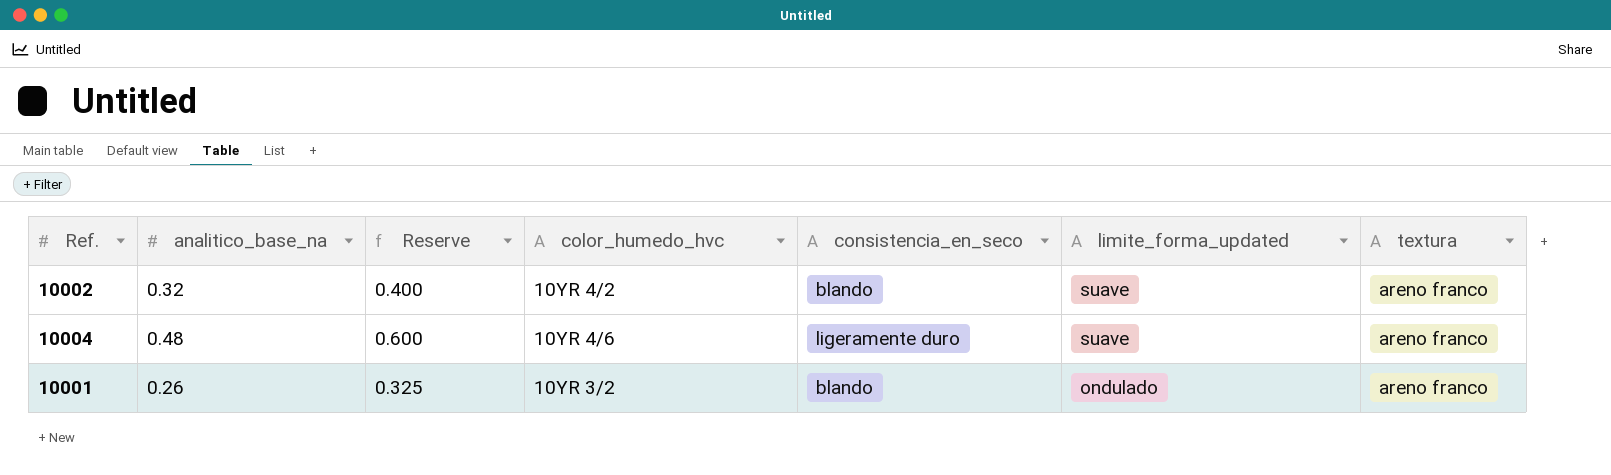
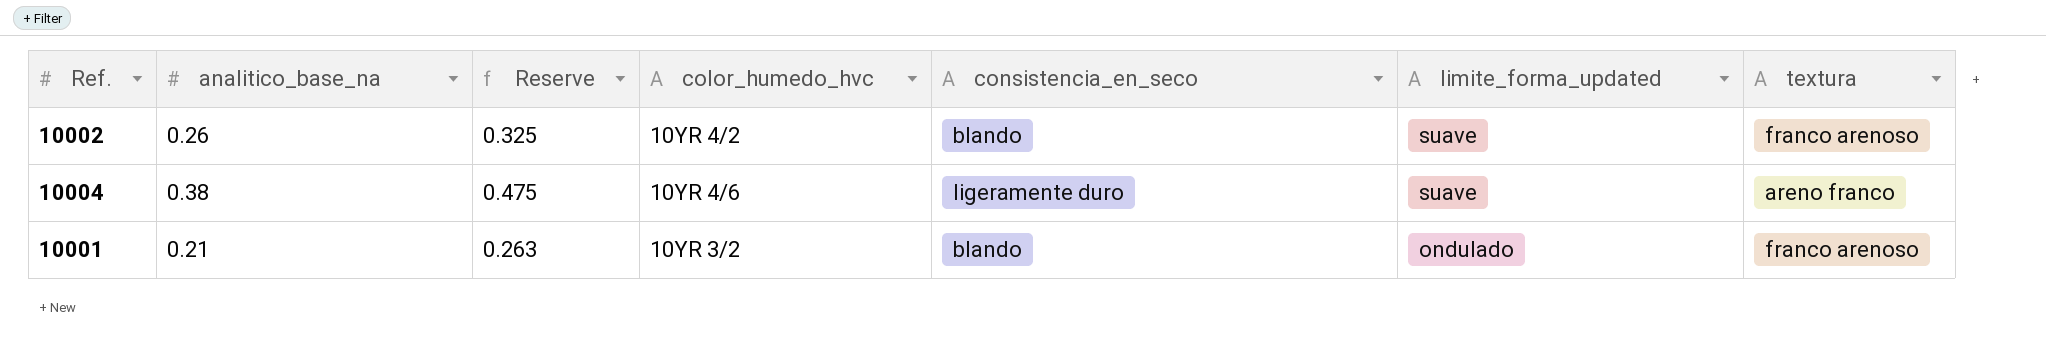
10002 | analitico_base_na: 0.32 -> 0.26
10002 | Reserve: 0.400 -> 0.325
10002 | textura: areno franco -> franco arenoso
10004 | analitico_base_na: 0.48 -> 0.38
10004 | Reserve: 0.600 -> 0.475
10001 | analitico_base_na: 0.26 -> 0.21
10001 | Reserve: 0.325 -> 0.263
10001 | textura: areno franco -> franco arenoso

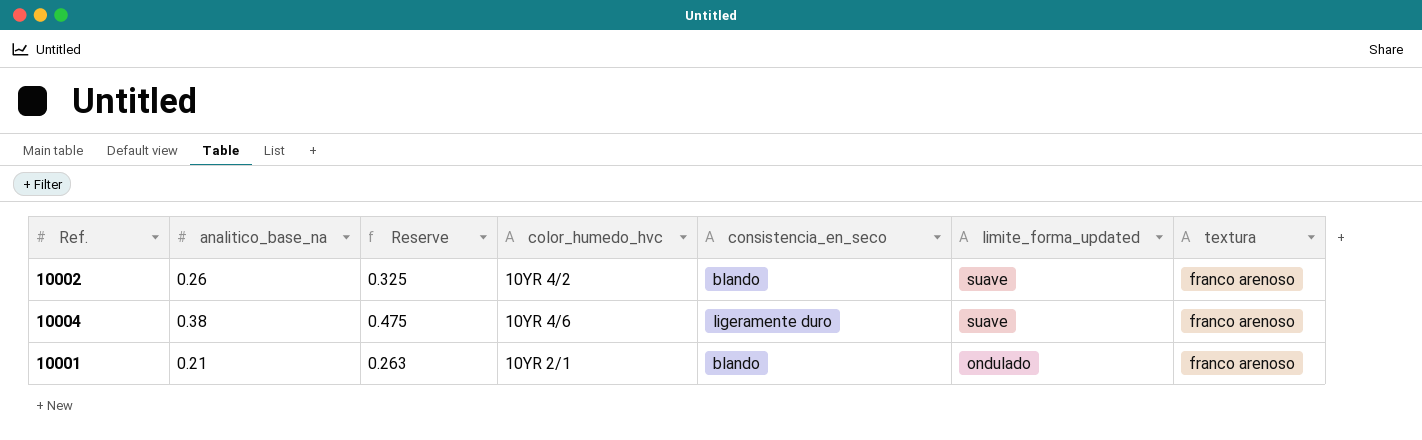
10004 | textura: areno franco -> franco arenoso
10001 | color_humedo_hvc: 10YR 3/2 -> 10YR 2/1

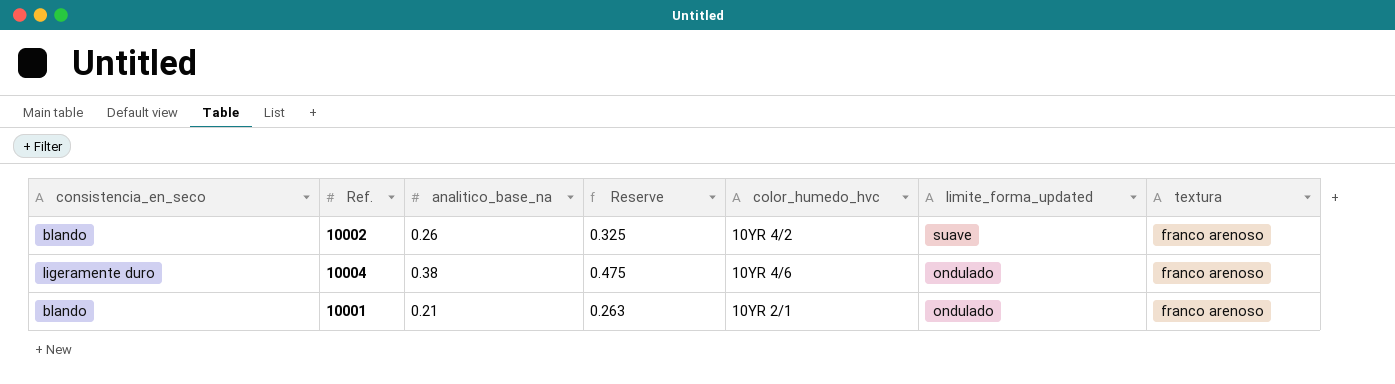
column consistencia_en_seco | position: 5 -> 1
10004 | limite_forma_updated: suave -> ondulado

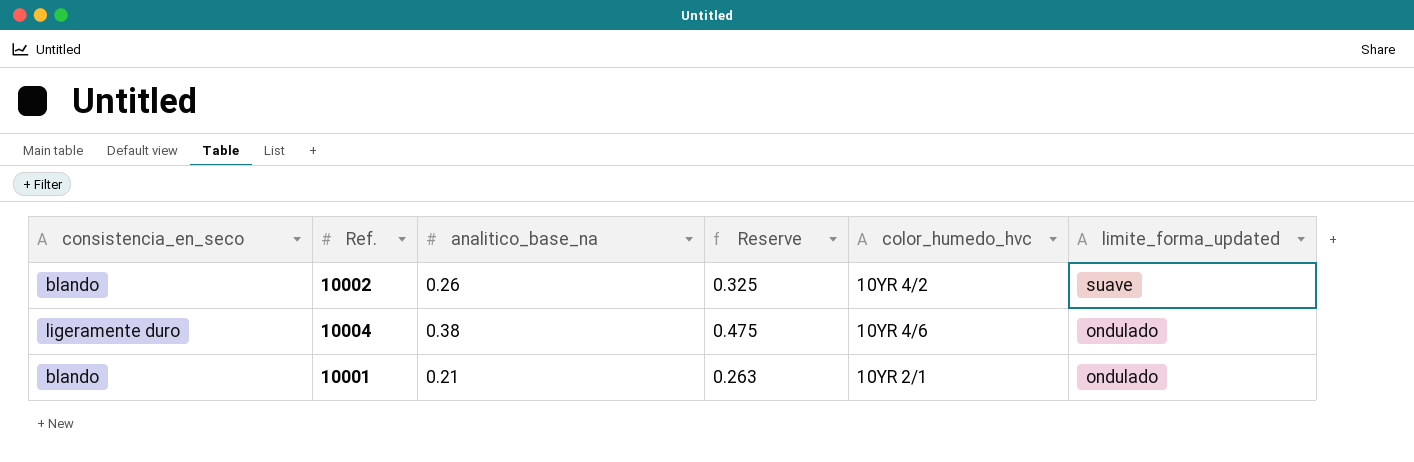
column textura | position: 7 -> none

